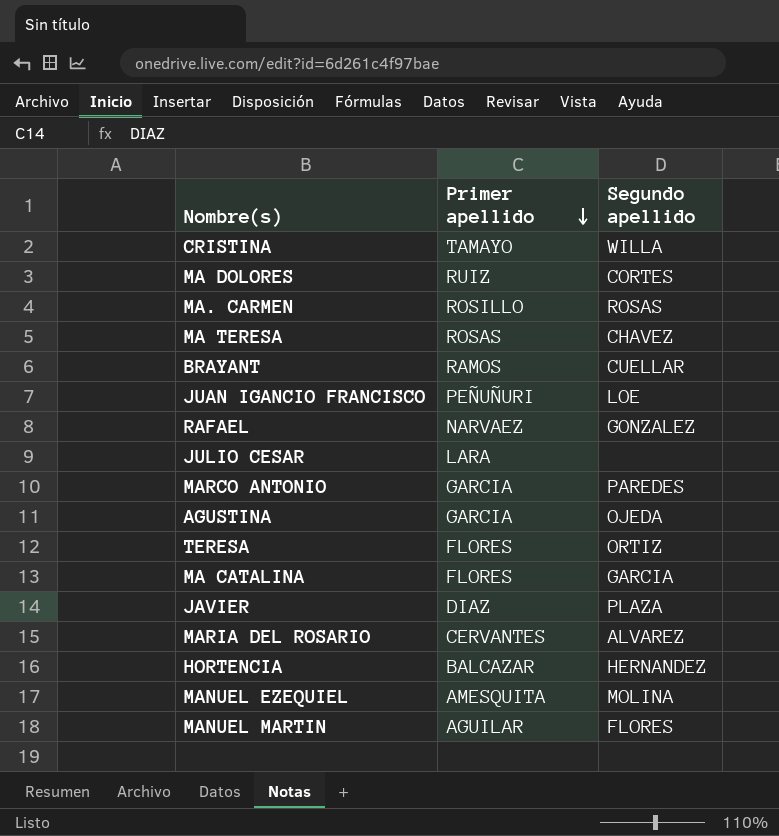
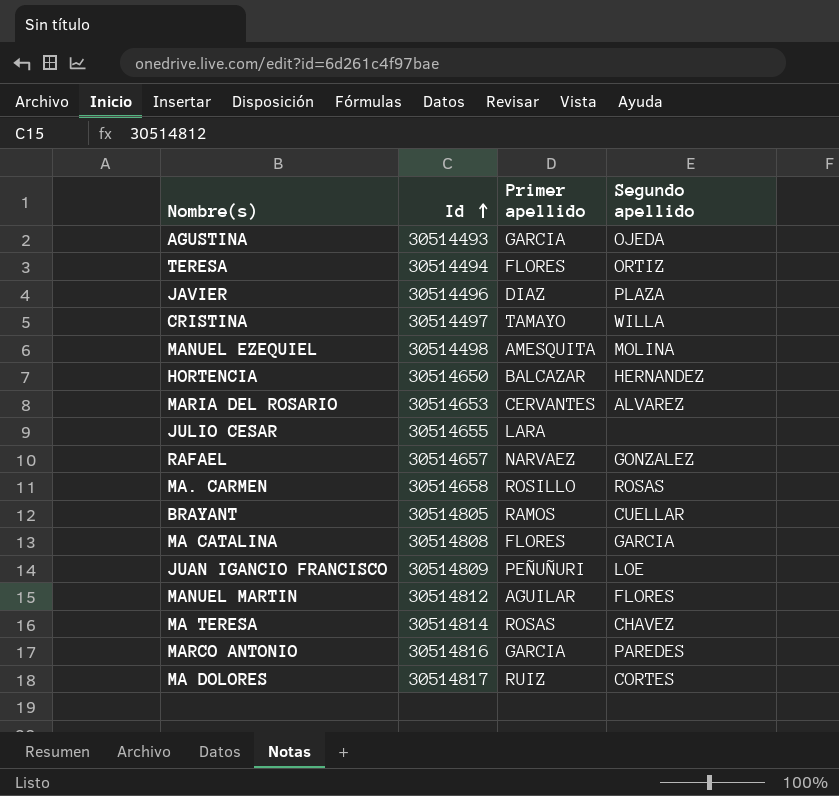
row order: Primer apellido descending -> Id ascending
column Id | position: none -> 2

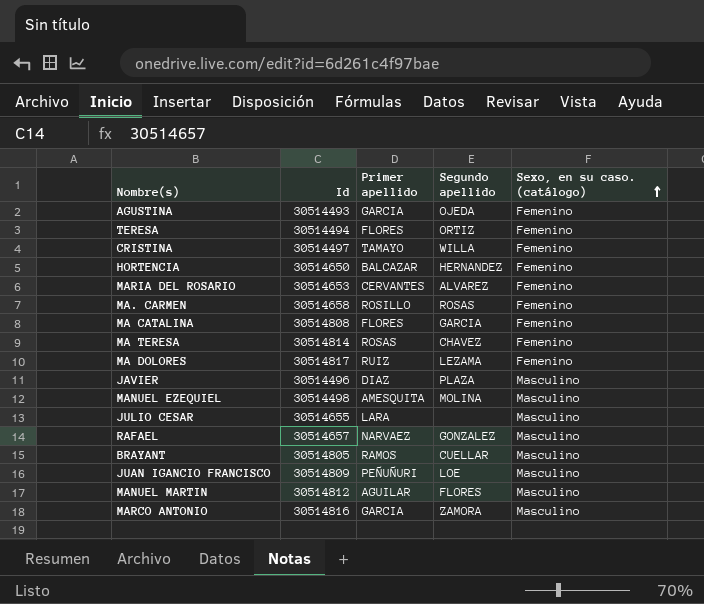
row order: Id ascending -> Sexo, en su caso. (catálogo) ascending
column Sexo, en su caso. (catálogo) | position: none -> 5
MA DOLORES | Segundo apellido: CORTES -> LEZAMA
MARCO ANTONIO | Segundo apellido: PAREDES -> ZAMORA

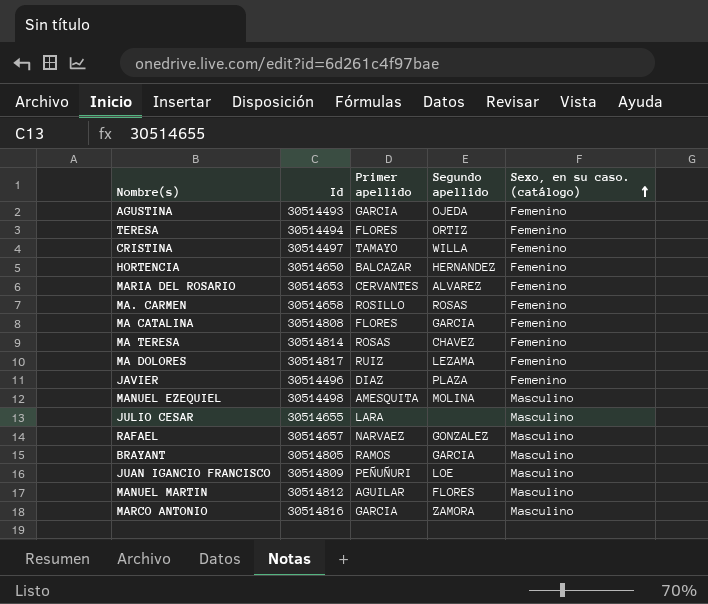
JAVIER | Sexo, en su caso. (catálogo): Masculino -> Femenino
BRAYANT | Segundo apellido: CUELLAR -> GARCIA

